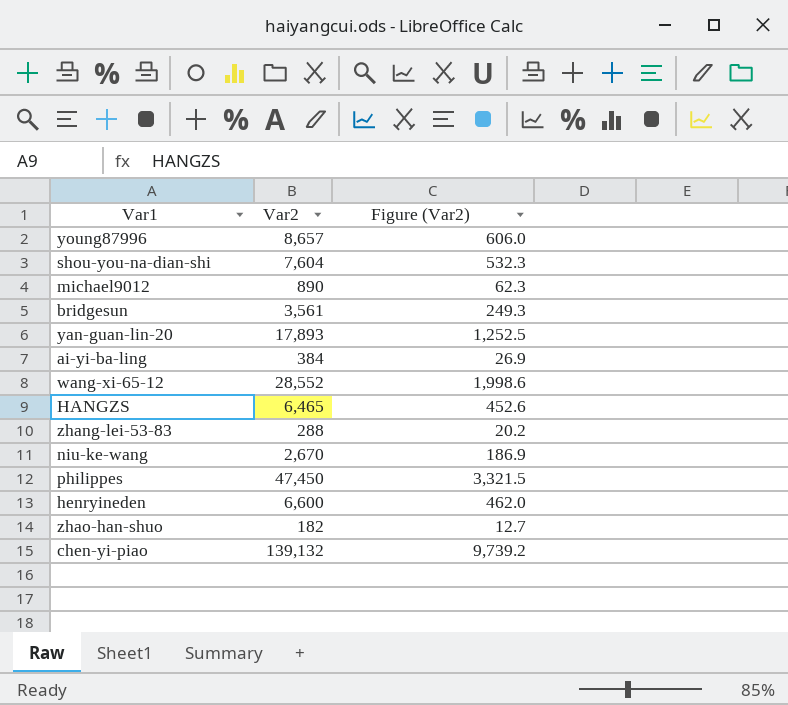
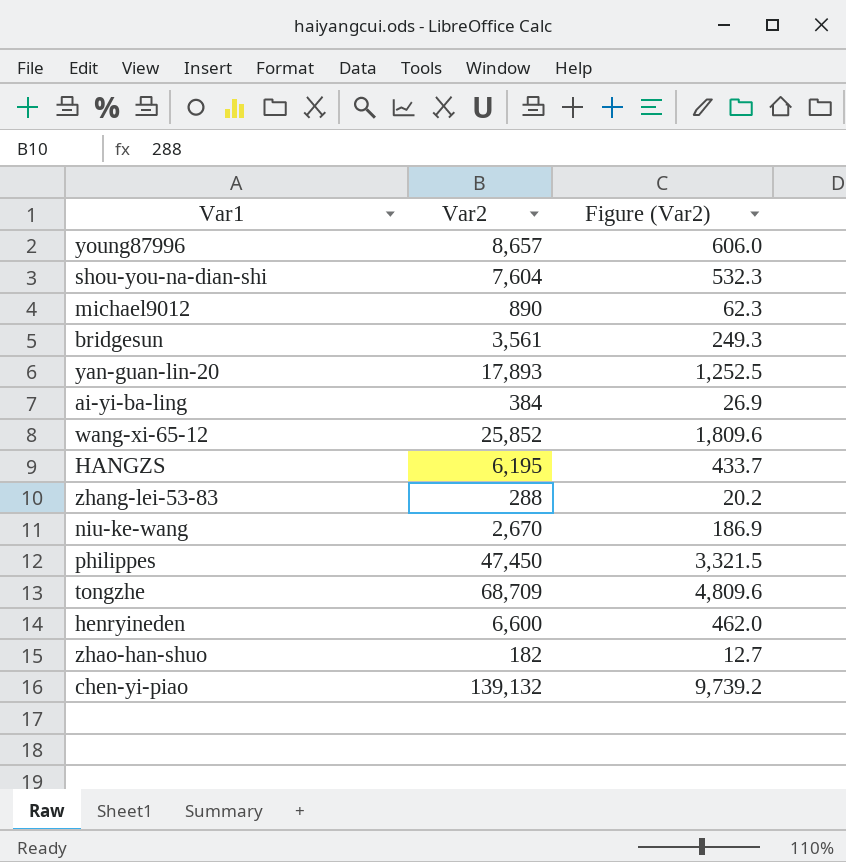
wang-xi-65-12 | Var2: 28,552 -> 25,852
wang-xi-65-12 | Figure (Var2): 1,998.6 -> 1,809.6
HANGZS | Var2: 6,465 -> 6,195
HANGZS | Figure (Var2): 452.6 -> 433.7
row tongzhe: none -> 68,709 | 4,809.6

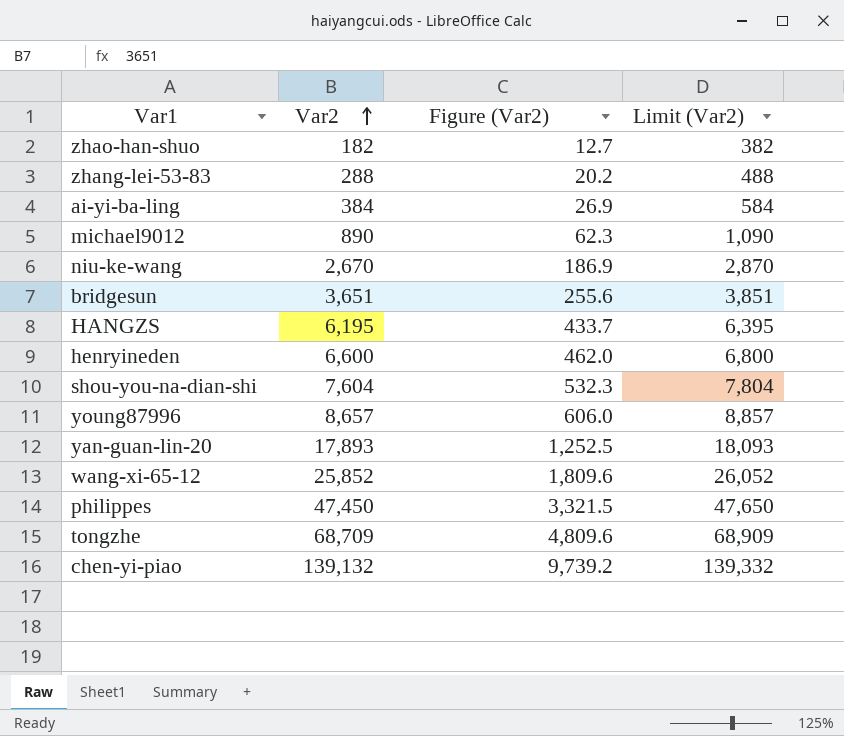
row order: none -> Var2 ascending
column Limit (Var2) | formula: none -> [Var2] + 200
bridgesun | Var2: 3,561 -> 3,651
bridgesun | Figure (Var2): 249.3 -> 255.6

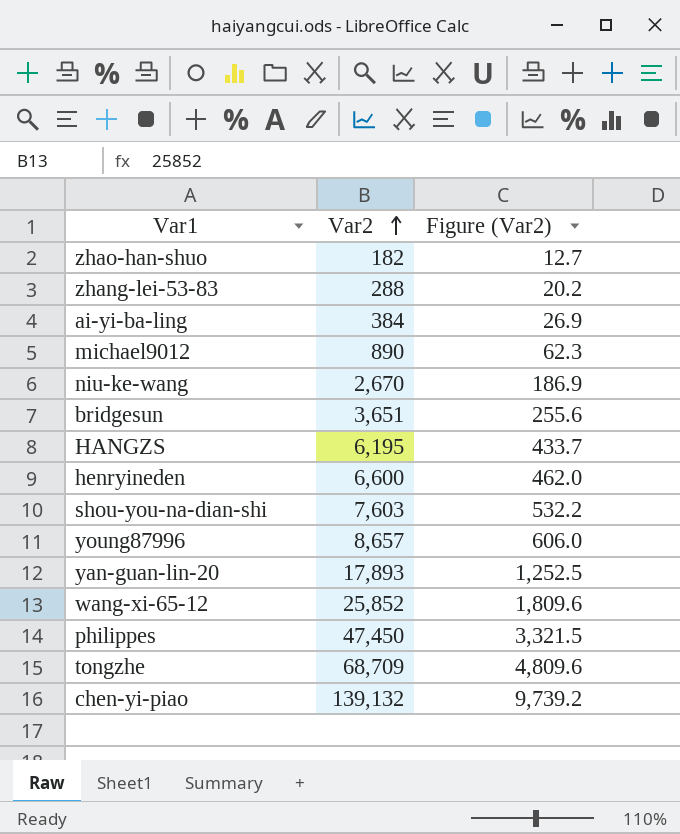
column Limit (Var2) | formula: [Var2] + 200 -> none
shou-you-na-dian-shi | Var2: 7,604 -> 7,603
shou-you-na-dian-shi | Figure (Var2): 532.3 -> 532.2

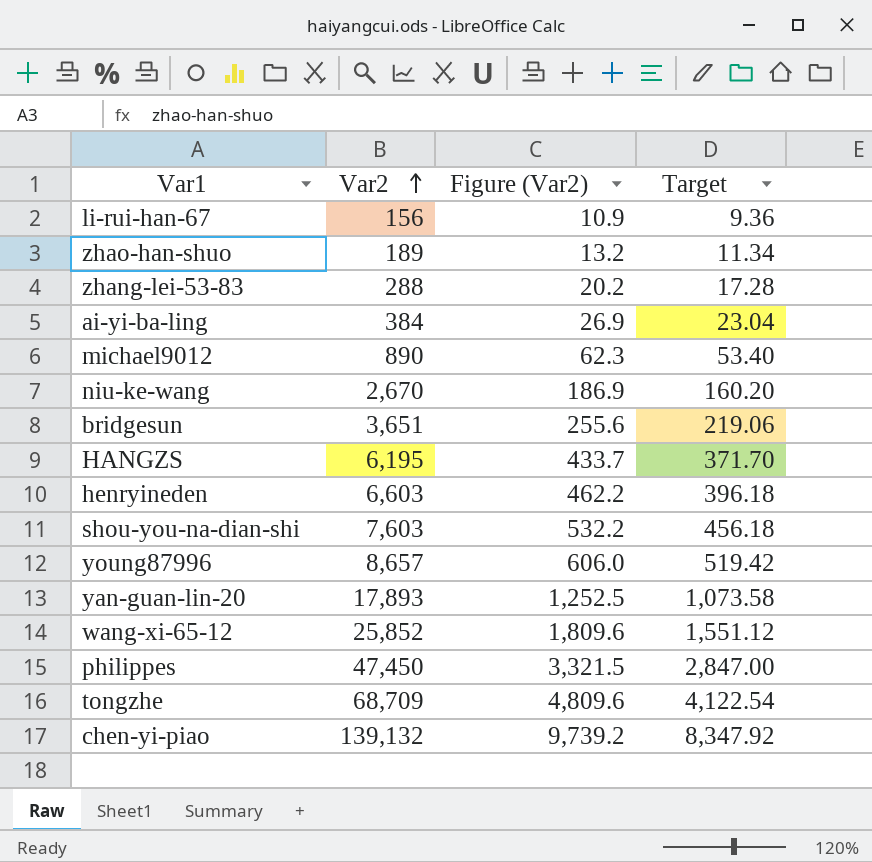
column Target | formula: none -> [Var2] * 0.06
row li-rui-han-67: none -> 156 | 10.9 | 9.36
zhao-han-shuo | Var2: 182 -> 189
zhao-han-shuo | Figure (Var2): 12.7 -> 13.2
henryineden | Var2: 6,600 -> 6,603
henryineden | Figure (Var2): 462.0 -> 462.2

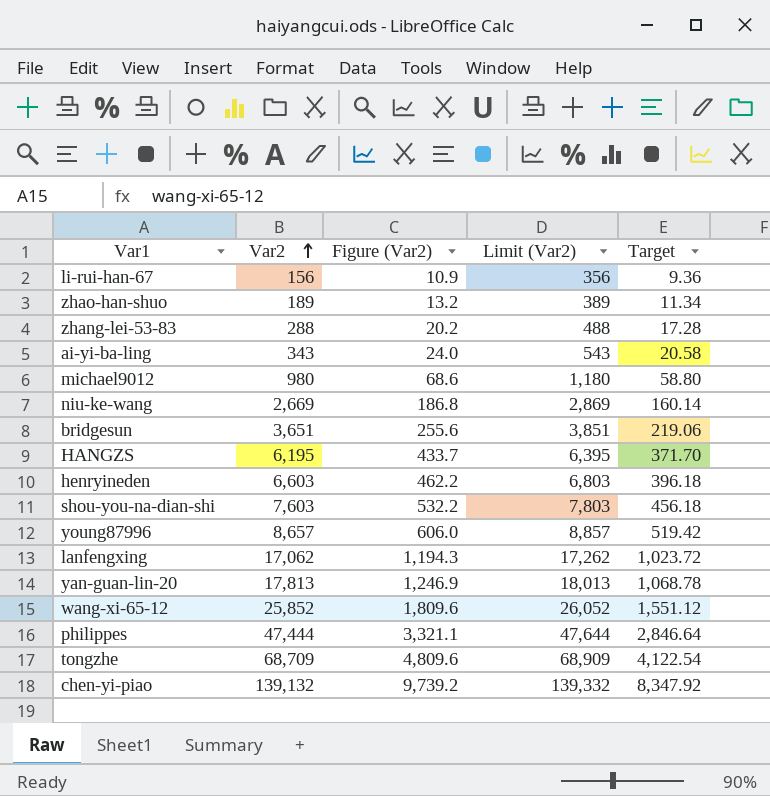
column Limit (Var2) | formula: none -> [Var2] + 200
ai-yi-ba-ling | Var2: 384 -> 343
ai-yi-ba-ling | Figure (Var2): 26.9 -> 24.0
ai-yi-ba-ling | Target: 23.04 -> 20.58
michael9012 | Var2: 890 -> 980
michael9012 | Figure (Var2): 62.3 -> 68.6
michael9012 | Target: 53.40 -> 58.80
niu-ke-wang | Var2: 2,670 -> 2,669
niu-ke-wang | Figure (Var2): 186.9 -> 186.8
niu-ke-wang | Target: 160.20 -> 160.14
row lanfengxing: none -> 17,062 | 1,194.3 | 17,262 | 1,023.72
yan-guan-lin-20 | Var2: 17,893 -> 17,813
yan-guan-lin-20 | Figure (Var2): 1,252.5 -> 1,246.9
yan-guan-lin-20 | Target: 1,073.58 -> 1,068.78
philippes | Var2: 47,450 -> 47,444
philippes | Figure (Var2): 3,321.5 -> 3,321.1
philippes | Target: 2,847.00 -> 2,846.64

